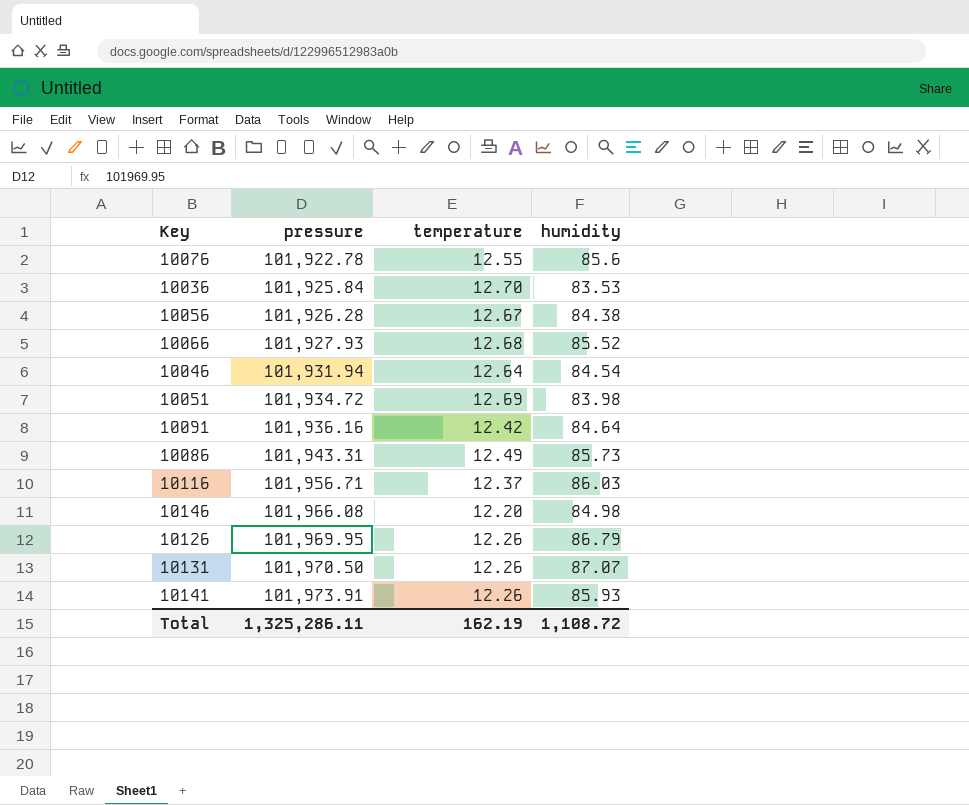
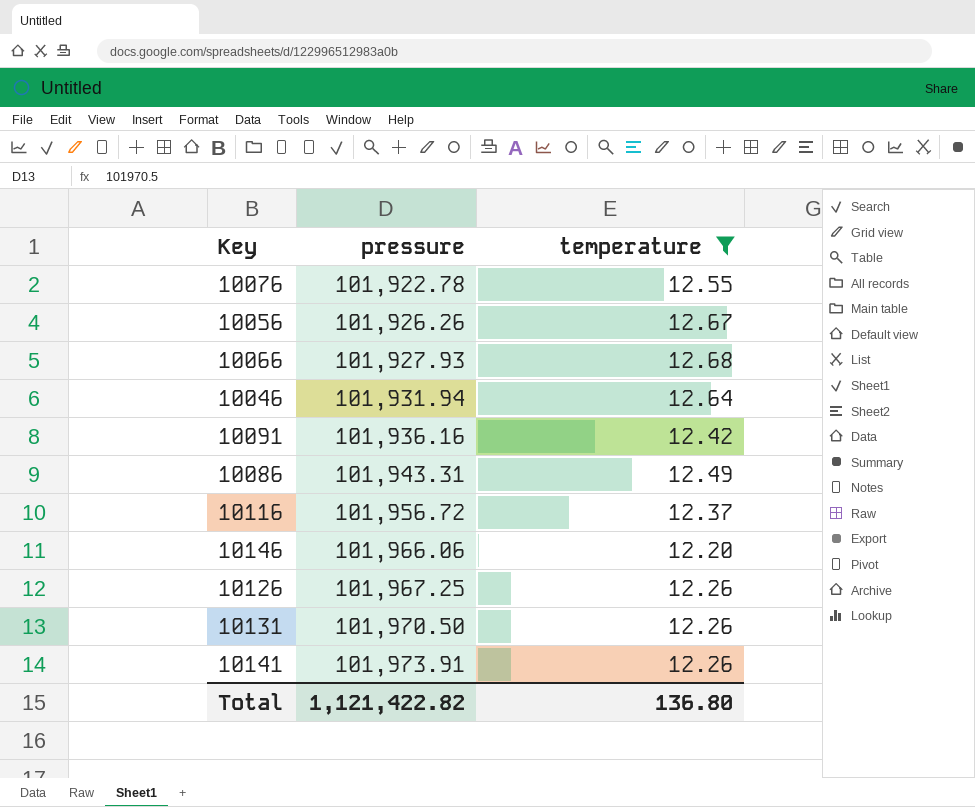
filter: none -> temperature <= 12.68
column humidity | position: 4 -> none
10056 | pressure: 101,926.28 -> 101,926.26
10116 | pressure: 101,956.71 -> 101,956.72
10146 | pressure: 101,966.08 -> 101,966.06
10126 | pressure: 101,969.95 -> 101,967.25
Total | pressure: 1,325,286.11 -> 1,121,422.82
Total | temperature: 162.19 -> 136.80

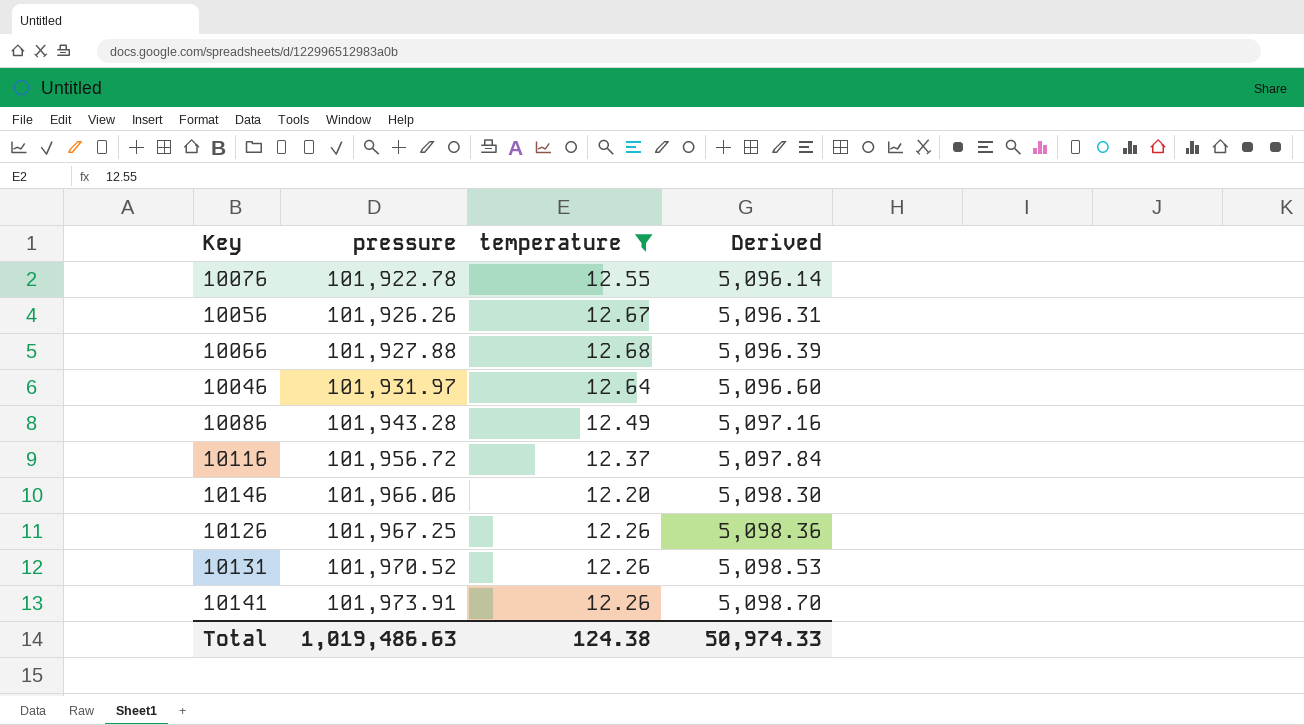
column Derived | formula: none -> [pressure] * 0.05
row 10091: 101,936.16 | 12.42 -> none
10066 | pressure: 101,927.93 -> 101,927.88
10046 | pressure: 101,931.94 -> 101,931.97
10086 | pressure: 101,943.31 -> 101,943.28
10131 | pressure: 101,970.50 -> 101,970.52
Total | pressure: 1,121,422.82 -> 1,019,486.63
Total | temperature: 136.80 -> 124.38

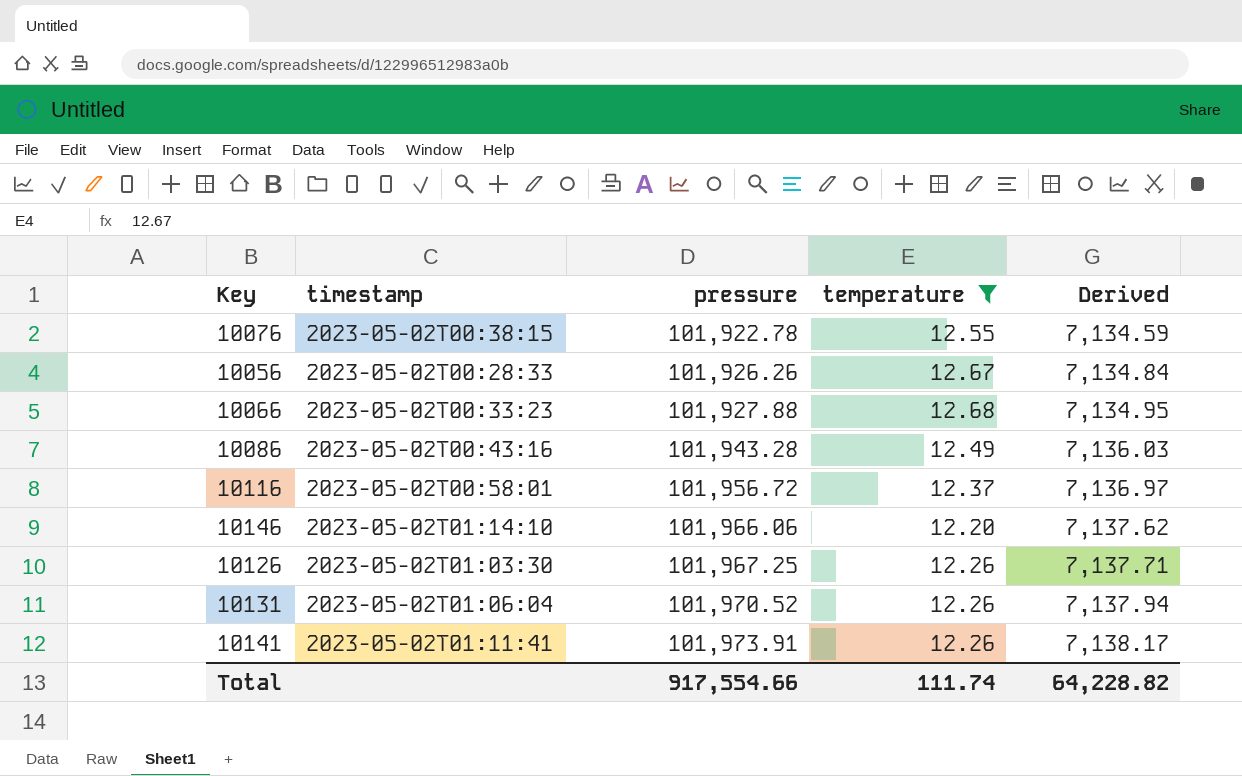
column timestamp | position: none -> 2
column Derived | formula: [pressure] * 0.05 -> [pressure] * 0.07
row 10046: 101,931.97 | 12.64 | 5,096.60 -> none
Total | pressure: 1,019,486.63 -> 917,554.66
Total | temperature: 124.38 -> 111.74
Total | Derived: 50,974.33 -> 64,228.82

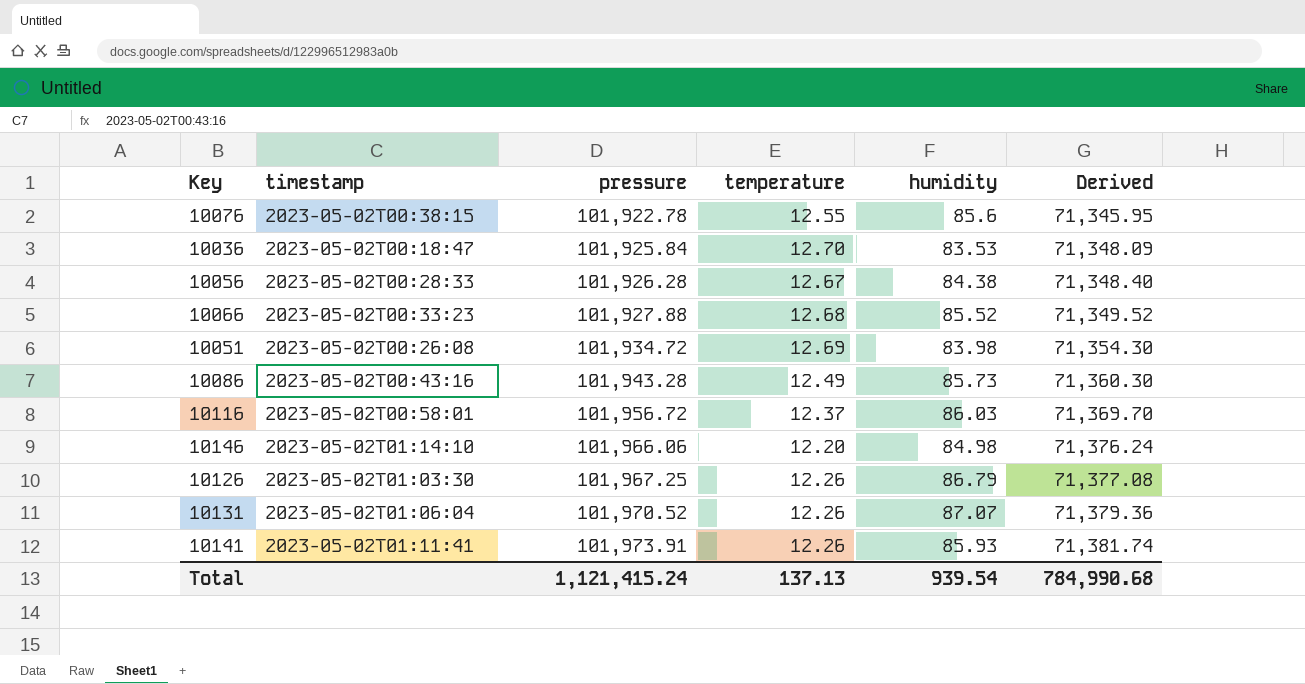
filter: temperature <= 12.68 -> none
column humidity | position: none -> 5
column Derived | formula: [pressure] * 0.07 -> [pressure] * 0.7
10056 | pressure: 101,926.26 -> 101,926.28
Total | pressure: 917,554.66 -> 1,121,415.24
Total | temperature: 111.74 -> 137.13
Total | Derived: 64,228.82 -> 784,990.68

